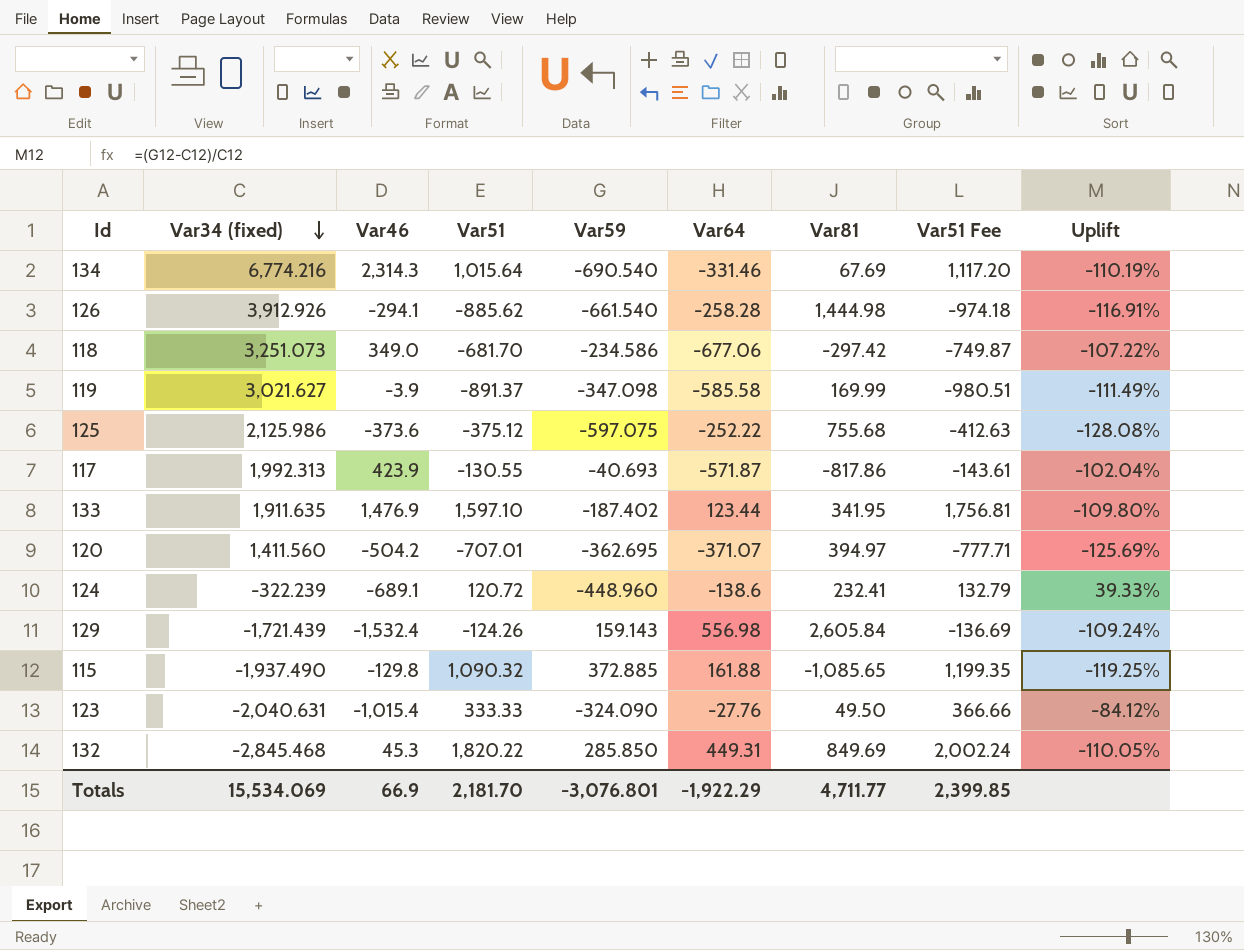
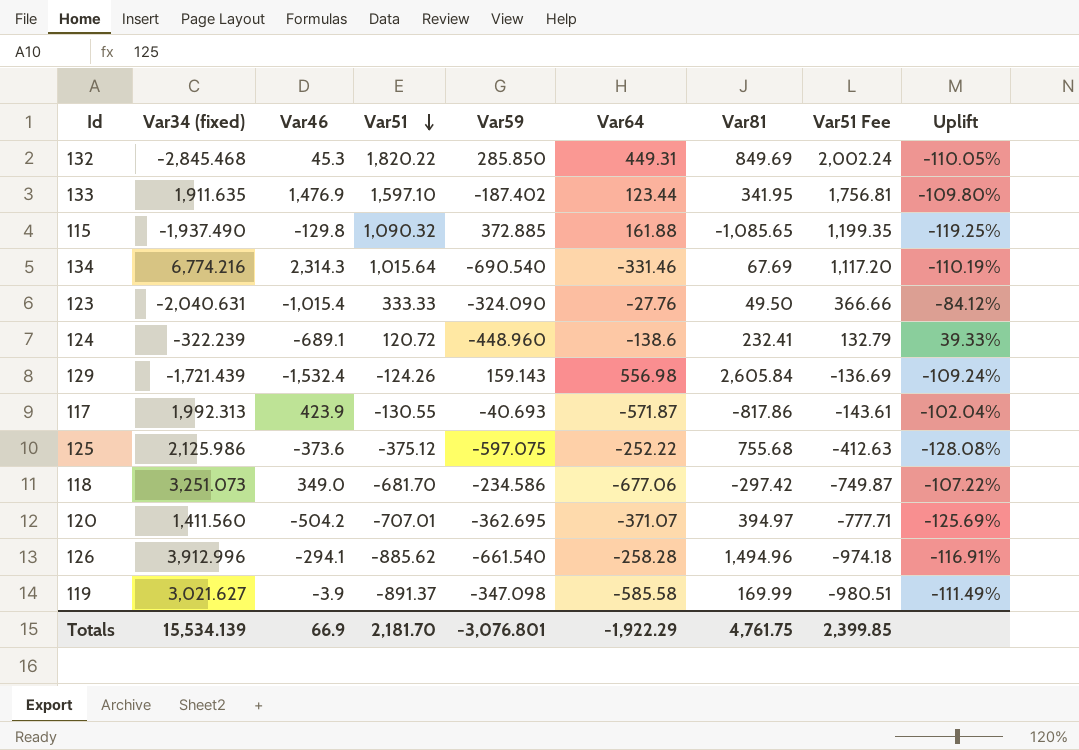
row order: Var34 (fixed) descending -> Var51 descending
126 | Var34 (fixed): 3,912.926 -> 3,912.996
126 | Var81: 1,444.98 -> 1,494.96
Totals | Var34 (fixed): 15,534.069 -> 15,534.139
Totals | Var81: 4,711.77 -> 4,761.75

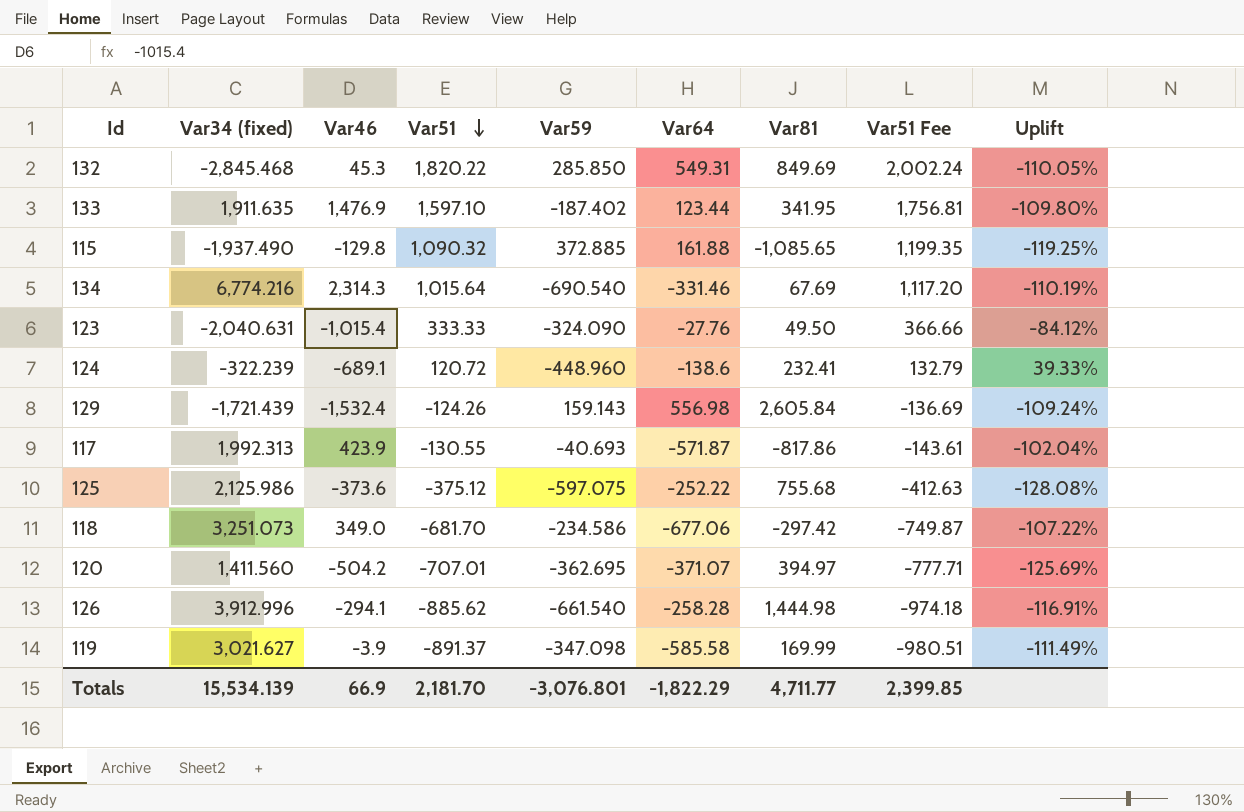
132 | Var64: 449.31 -> 549.31
126 | Var81: 1,494.96 -> 1,444.98
Totals | Var64: -1,922.29 -> -1,822.29
Totals | Var81: 4,761.75 -> 4,711.77

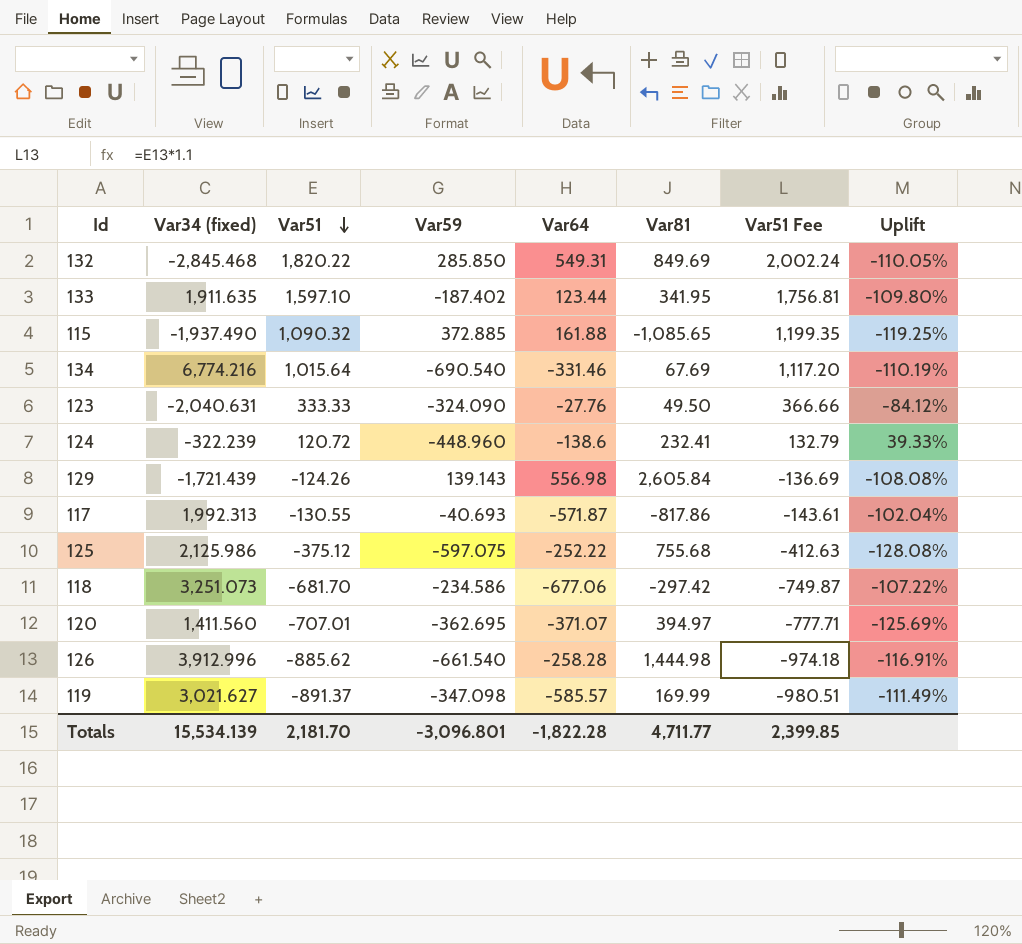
column Var46 | position: 3 -> none
129 | Var59: 159.143 -> 139.143
129 | Uplift: -109.24% -> -108.08%
119 | Var64: -585.58 -> -585.57
Totals | Var59: -3,076.801 -> -3,096.801
Totals | Var64: -1,822.29 -> -1,822.28

